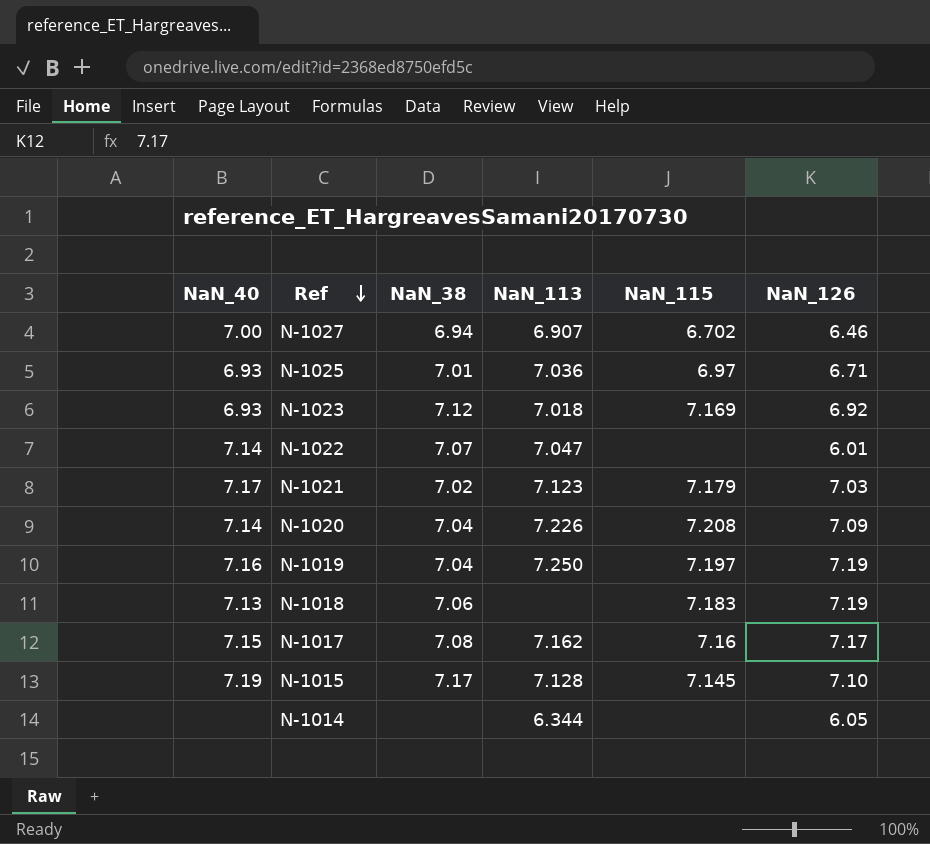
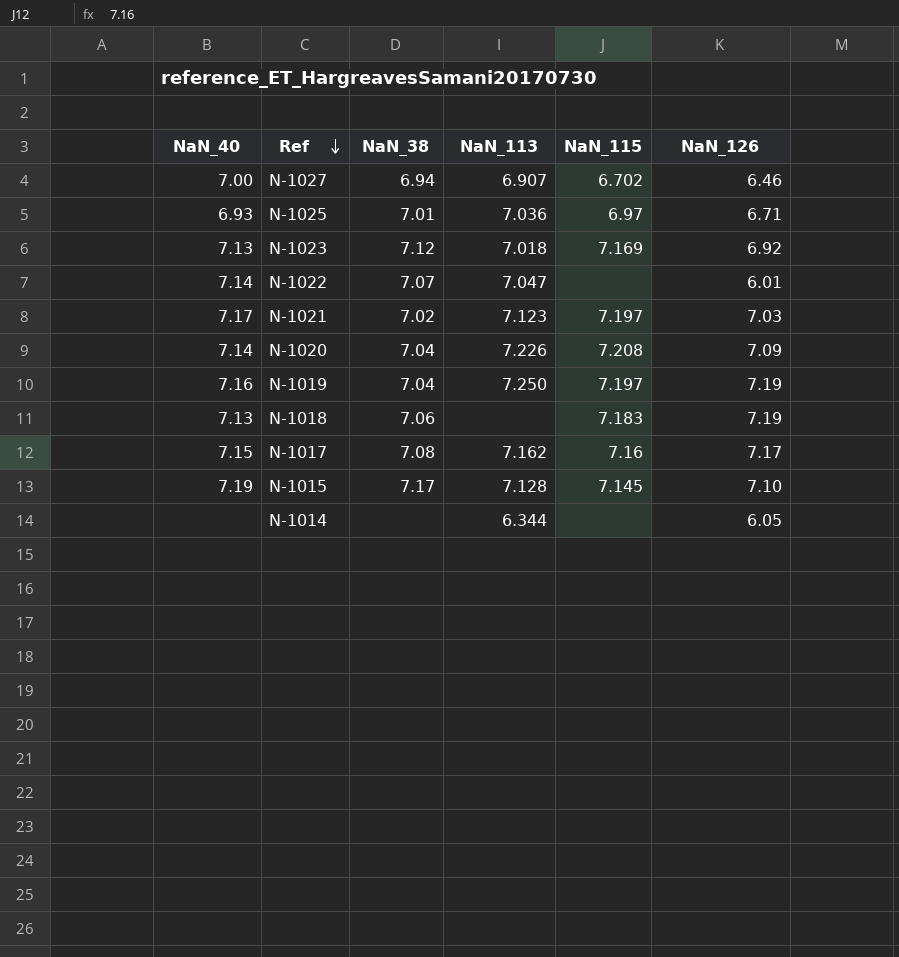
N-1023 | NaN_40: 6.93 -> 7.13
N-1021 | NaN_115: 7.179 -> 7.197

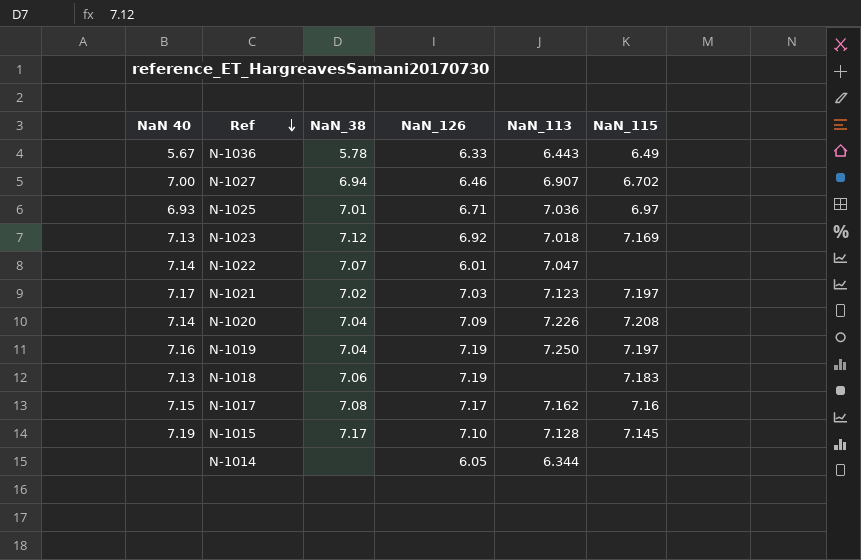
column name: NaN_40 -> NaN 40
column NaN_126 | position: 6 -> 4
row N-1036: none -> 5.67 | 5.78 | 6.33 | 6.443 | 6.49

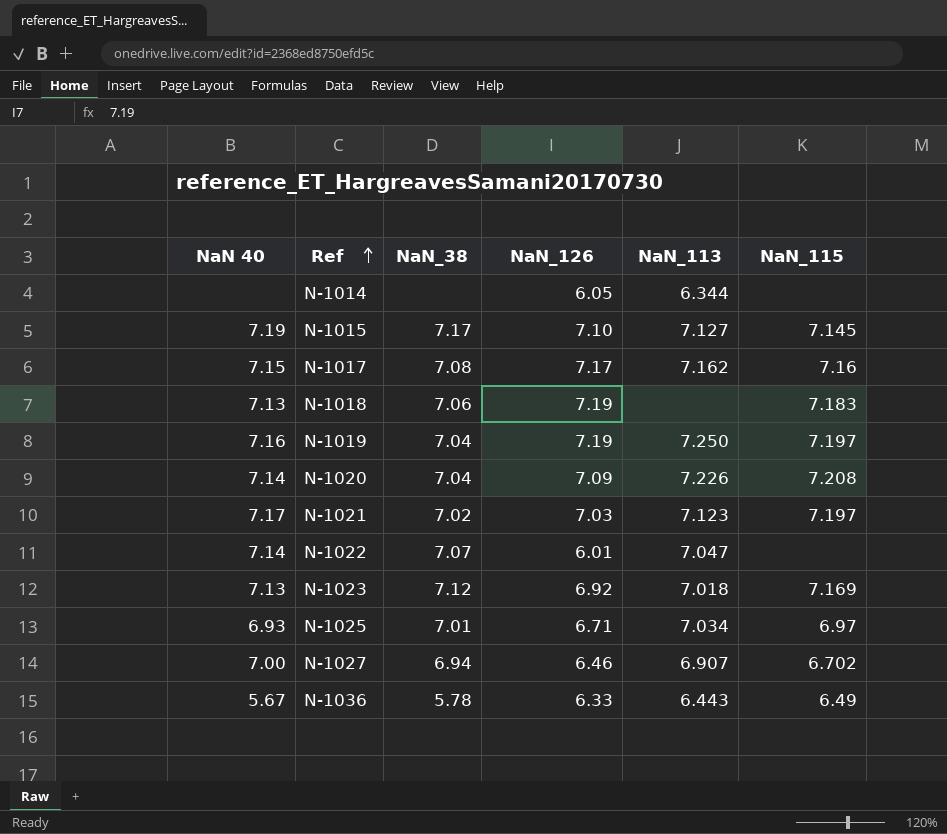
row order: Ref descending -> Ref ascending
N-1015 | NaN_113: 7.128 -> 7.127
N-1025 | NaN_113: 7.036 -> 7.034

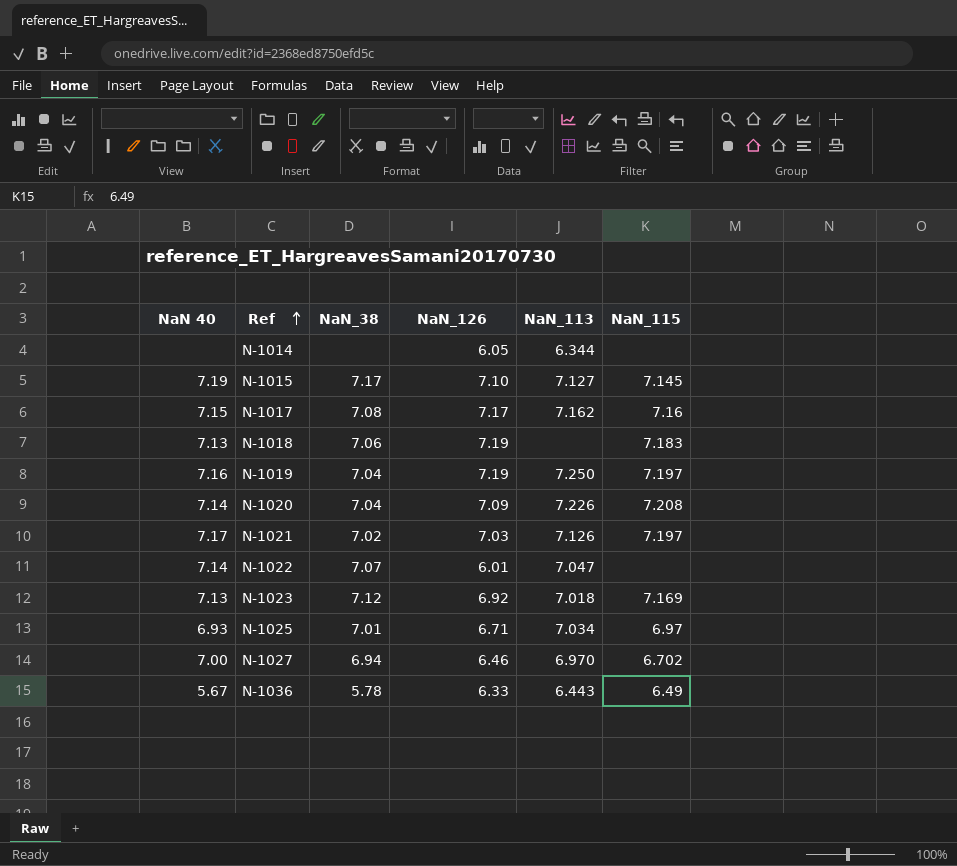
N-1021 | NaN_113: 7.123 -> 7.126
N-1027 | NaN_113: 6.907 -> 6.970

